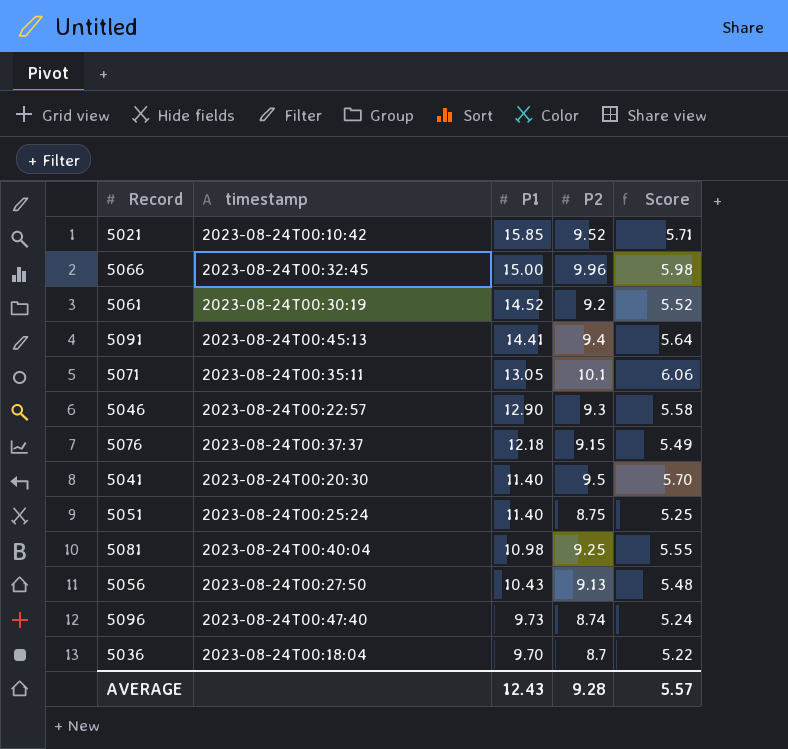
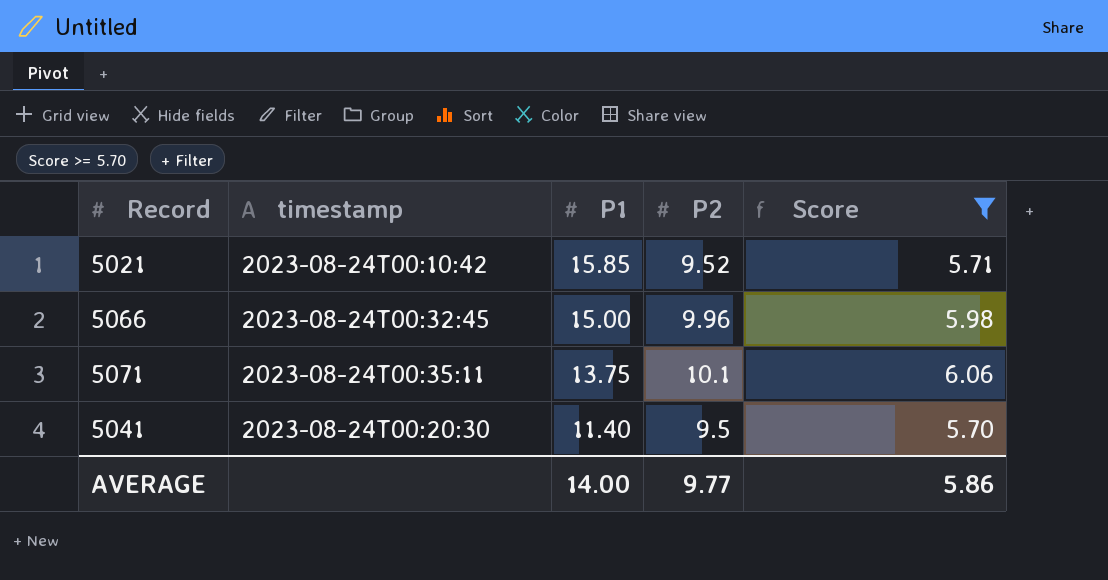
filter: none -> Score >= 5.70
5071 | P1: 13.05 -> 13.75
AVERAGE | P1: 12.43 -> 14.00
AVERAGE | P2: 9.28 -> 9.77
AVERAGE | Score: 5.57 -> 5.86

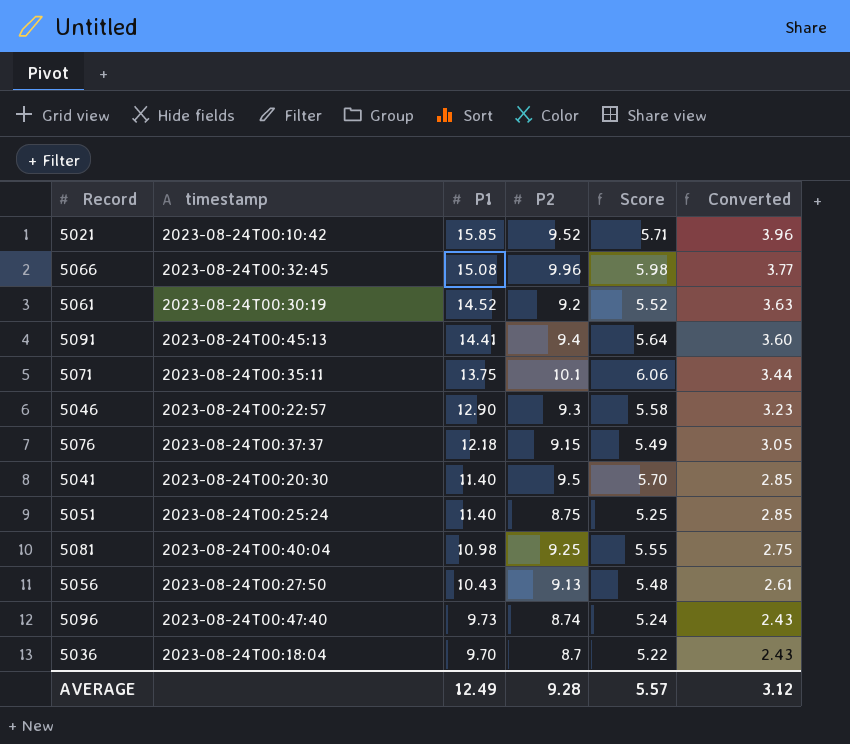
filter: Score >= 5.70 -> none
column Converted | formula: none -> [P1] * 0.25
5066 | P1: 15.00 -> 15.08
AVERAGE | P1: 14.00 -> 12.49
AVERAGE | P2: 9.77 -> 9.28
AVERAGE | Score: 5.86 -> 5.57

